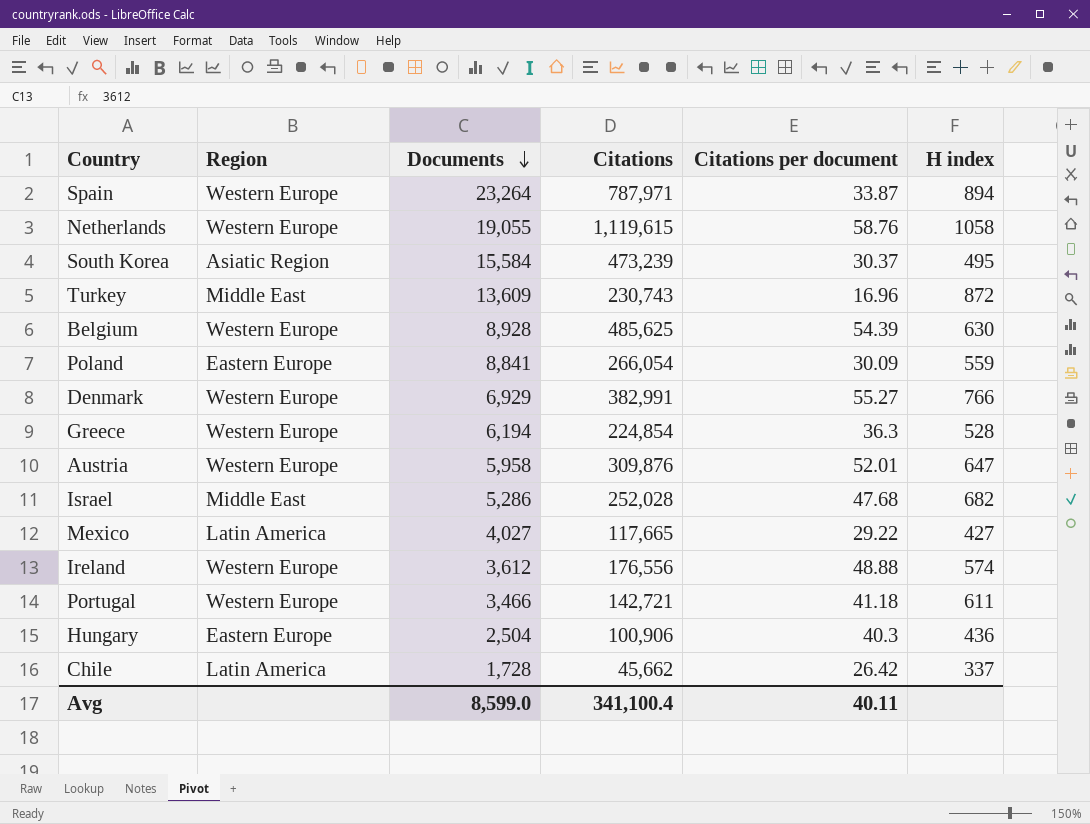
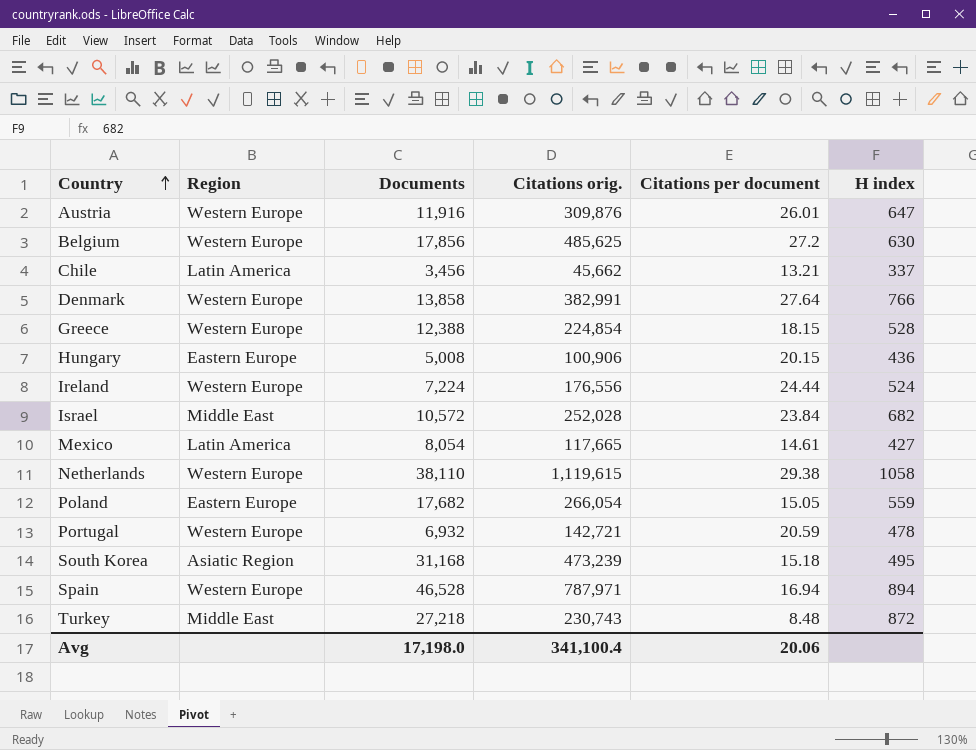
row order: Documents descending -> Country ascending
column name: Citations -> Citations orig.
Austria | Documents: 5,958 -> 11,916
Austria | Citations per document: 52.01 -> 26.01
Belgium | Documents: 8,928 -> 17,856
Belgium | Citations per document: 54.39 -> 27.2
Chile | Documents: 1,728 -> 3,456
Chile | Citations per document: 26.42 -> 13.21
Denmark | Documents: 6,929 -> 13,858
Denmark | Citations per document: 55.27 -> 27.64
Greece | Documents: 6,194 -> 12,388
Greece | Citations per document: 36.3 -> 18.15
Hungary | Documents: 2,504 -> 5,008
Hungary | Citations per document: 40.3 -> 20.15
Ireland | Documents: 3,612 -> 7,224
Ireland | Citations per document: 48.88 -> 24.44
Ireland | H index: 574 -> 524
Israel | Documents: 5,286 -> 10,572
Israel | Citations per document: 47.68 -> 23.84
Mexico | Documents: 4,027 -> 8,054
Mexico | Citations per document: 29.22 -> 14.61
Netherlands | Documents: 19,055 -> 38,110
Netherlands | Citations per document: 58.76 -> 29.38
Poland | Documents: 8,841 -> 17,682
Poland | Citations per document: 30.09 -> 15.05
Portugal | Documents: 3,466 -> 6,932
Portugal | Citations per document: 41.18 -> 20.59
Portugal | H index: 611 -> 478
South Korea | Documents: 15,584 -> 31,168
South Korea | Citations per document: 30.37 -> 15.18
Spain | Documents: 23,264 -> 46,528
Spain | Citations per document: 33.87 -> 16.94
Turkey | Documents: 13,609 -> 27,218
Turkey | Citations per document: 16.96 -> 8.48
Avg | Documents: 8,599.0 -> 17,198.0
Avg | Citations per document: 40.11 -> 20.06

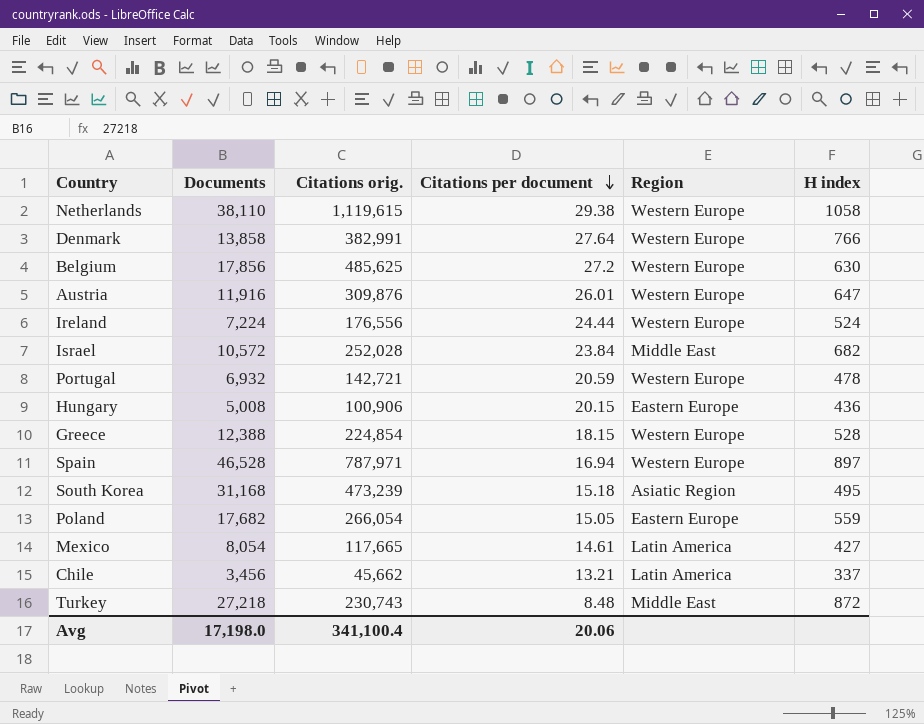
row order: Country ascending -> Citations per document descending
column Region | position: 2 -> 5
Spain | H index: 894 -> 897

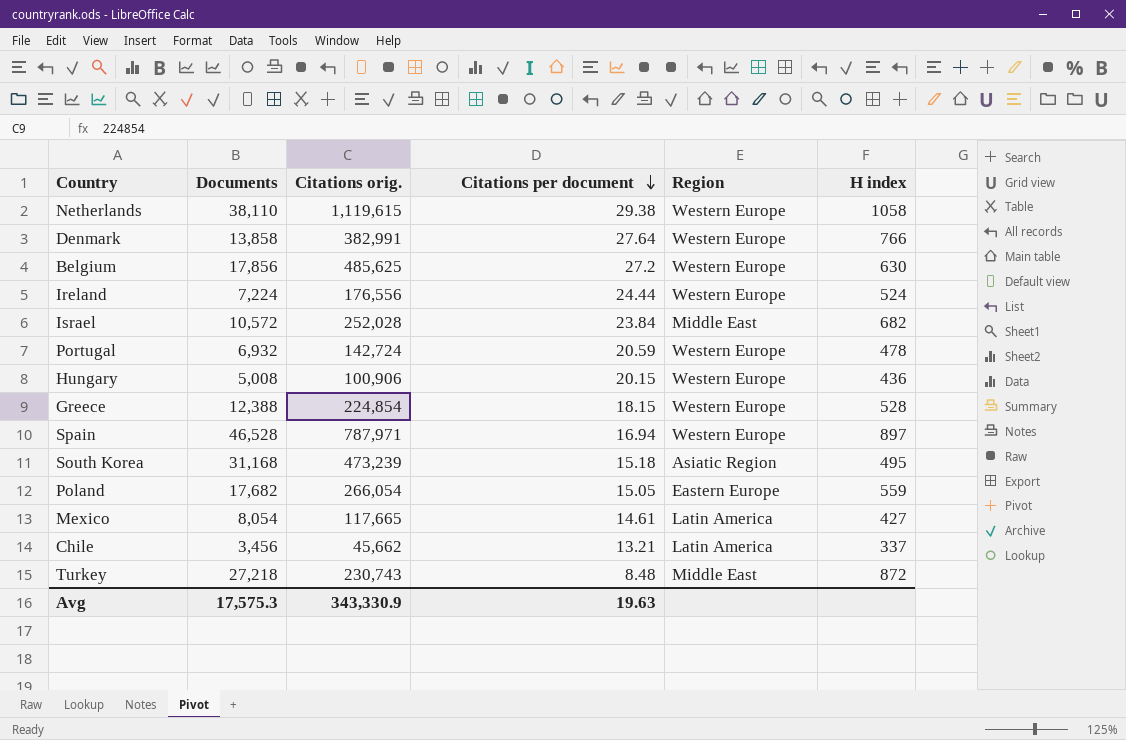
row Austria: 11,916 | 309,876 | 26.01 | Western Europe | 647 -> none
Portugal | Citations orig.: 142,721 -> 142,724
Hungary | Region: Eastern Europe -> Western Europe
Avg | Documents: 17,198.0 -> 17,575.3
Avg | Citations orig.: 341,100.4 -> 343,330.9
Avg | Citations per document: 20.06 -> 19.63

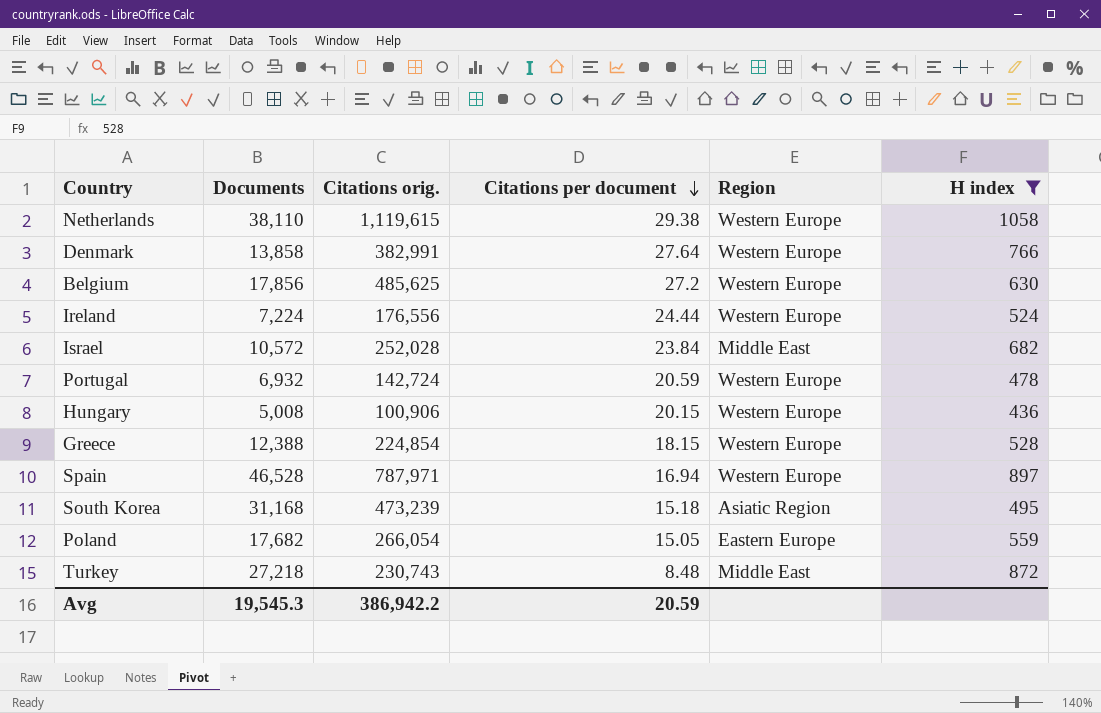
filter: none -> H index >= 436
Avg | Documents: 17,575.3 -> 19,545.3
Avg | Citations orig.: 343,330.9 -> 386,942.2
Avg | Citations per document: 19.63 -> 20.59

